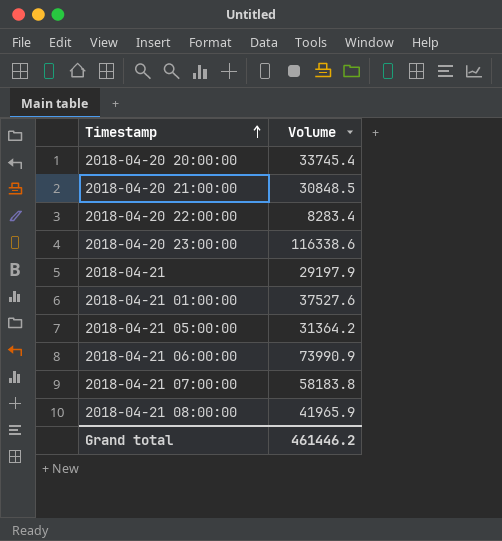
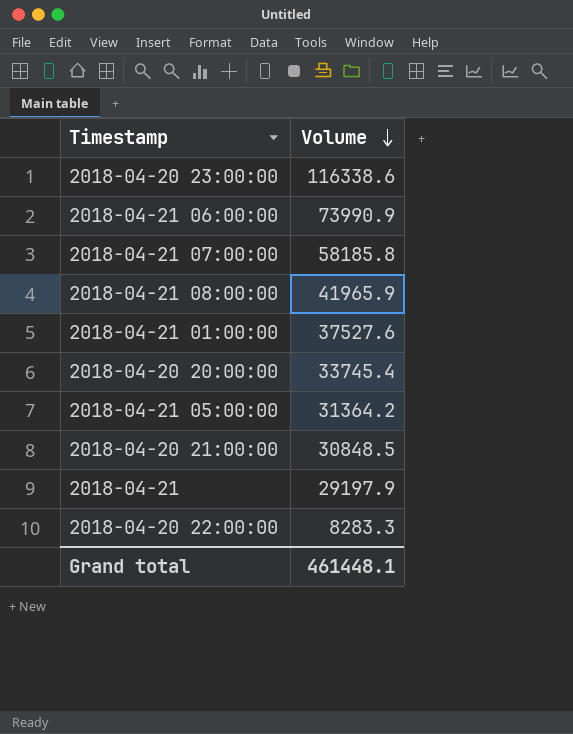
row order: Timestamp ascending -> Volume descending
2018-04-21 07:00:00 | Volume: 58183.8 -> 58185.8
2018-04-20 22:00:00 | Volume: 8283.4 -> 8283.3
Grand total | Volume: 461446.2 -> 461448.1

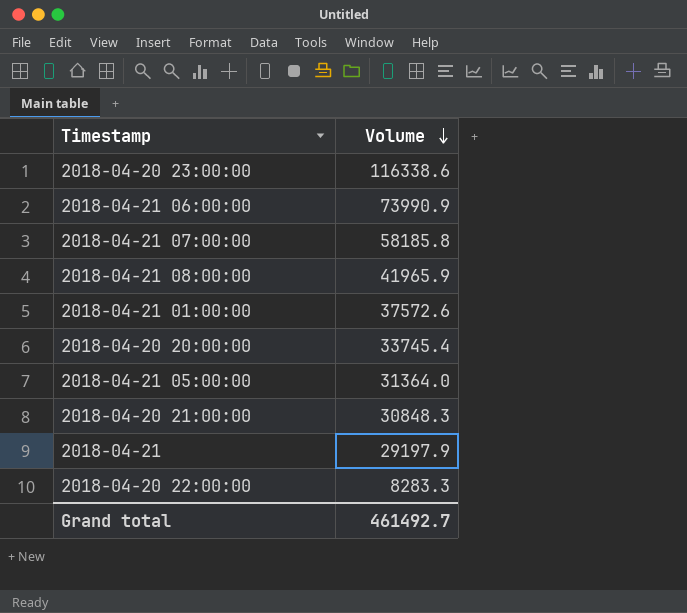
2018-04-21 01:00:00 | Volume: 37527.6 -> 37572.6
2018-04-21 05:00:00 | Volume: 31364.2 -> 31364.0
2018-04-20 21:00:00 | Volume: 30848.5 -> 30848.3
Grand total | Volume: 461448.1 -> 461492.7

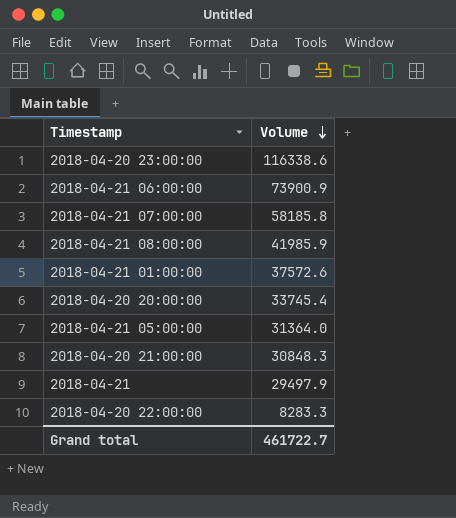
2018-04-21 06:00:00 | Volume: 73990.9 -> 73900.9
2018-04-21 08:00:00 | Volume: 41965.9 -> 41985.9
2018-04-21 | Volume: 29197.9 -> 29497.9
Grand total | Volume: 461492.7 -> 461722.7

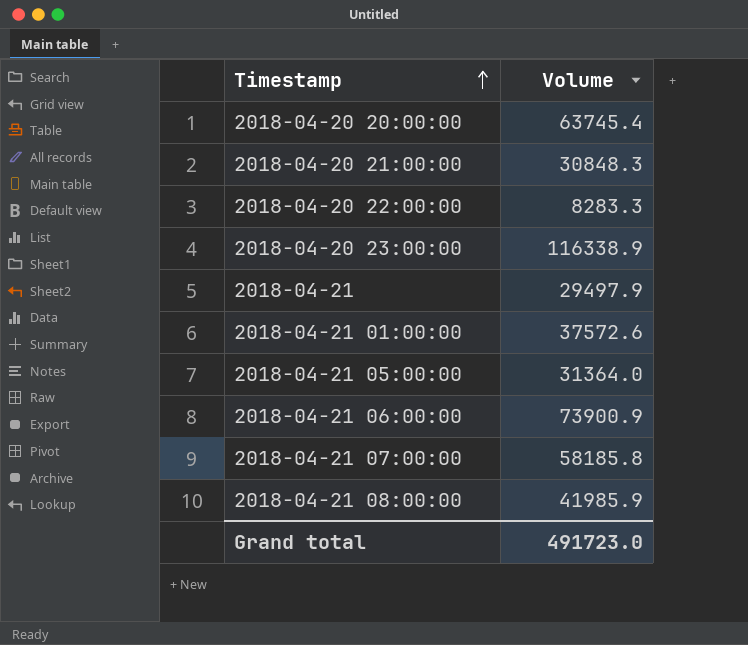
row order: Volume descending -> Timestamp ascending
2018-04-20 20:00:00 | Volume: 33745.4 -> 63745.4
2018-04-20 23:00:00 | Volume: 116338.6 -> 116338.9
Grand total | Volume: 461722.7 -> 491723.0

